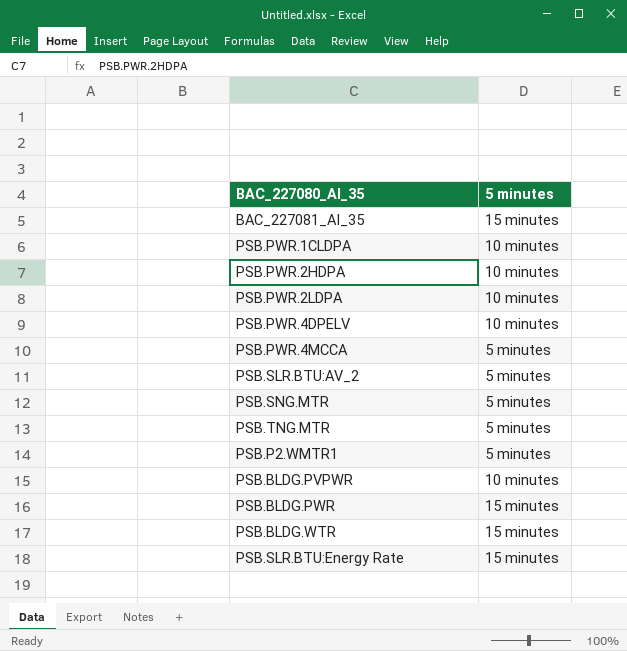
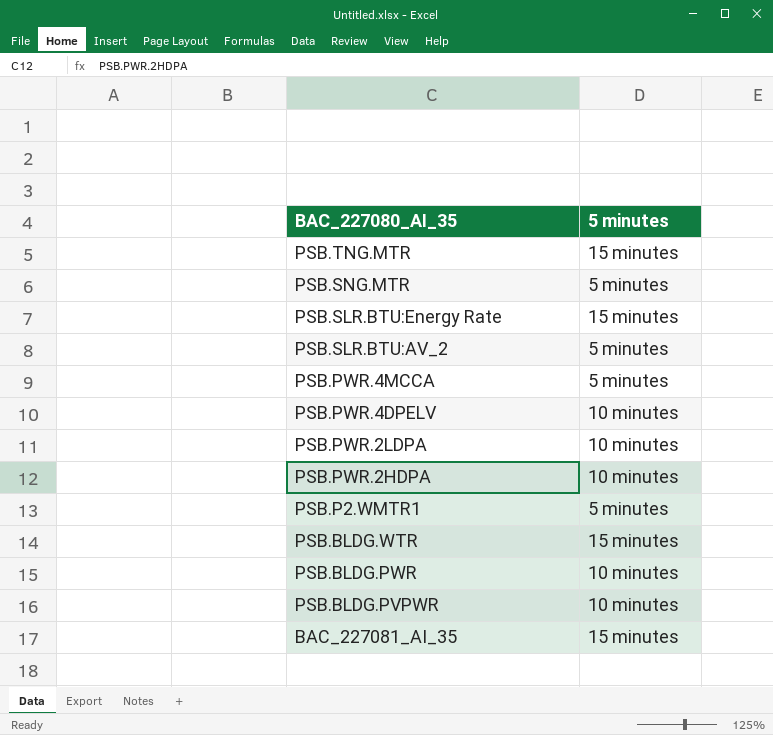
row order: none -> BAC_227080_AI_35 descending
row PSB.PWR.1CLDPA: 10 minutes -> none
PSB.TNG.MTR | 5 minutes: 5 minutes -> 15 minutes
PSB.BLDG.PWR | 5 minutes: 15 minutes -> 10 minutes

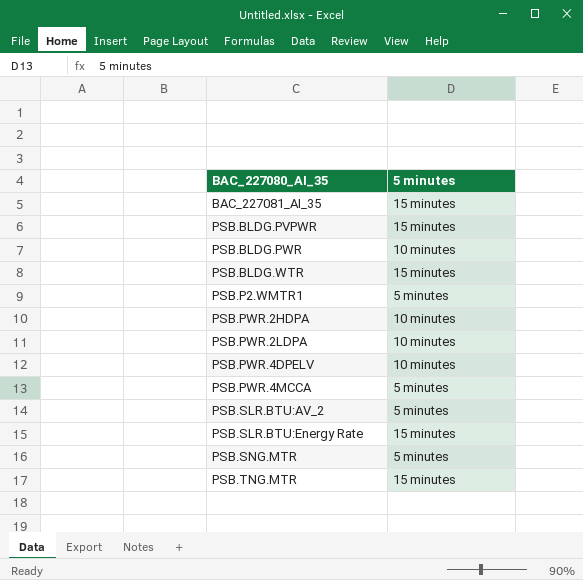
row order: BAC_227080_AI_35 descending -> BAC_227080_AI_35 ascending
PSB.BLDG.PVPWR | 5 minutes: 10 minutes -> 15 minutes

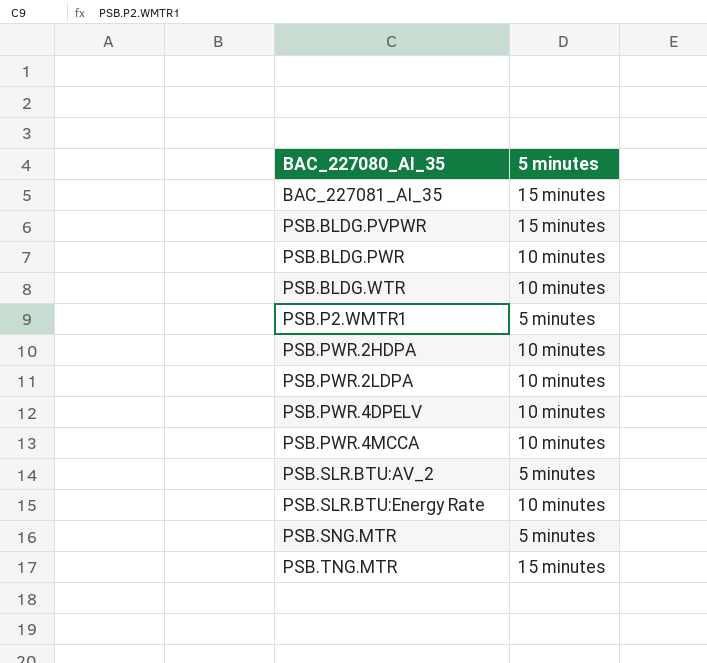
PSB.BLDG.WTR | 5 minutes: 15 minutes -> 10 minutes
PSB.PWR.4MCCA | 5 minutes: 5 minutes -> 10 minutes
PSB.SLR.BTU:Energy Rate | 5 minutes: 15 minutes -> 10 minutes

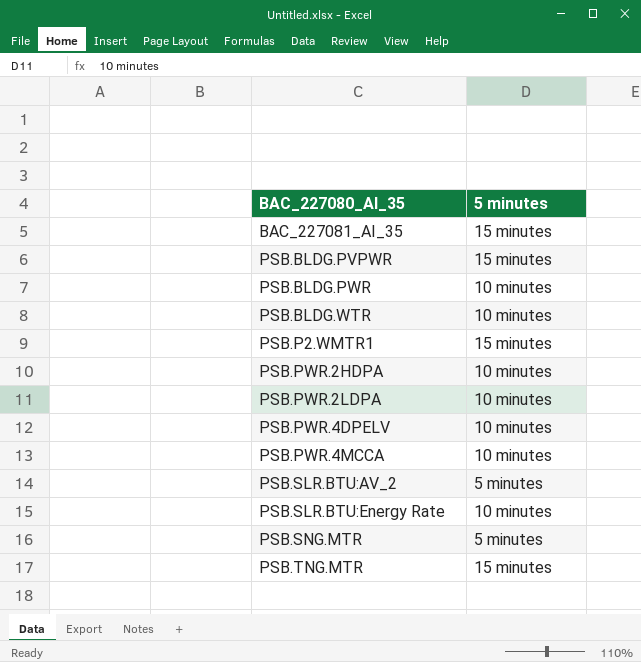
PSB.P2.WMTR1 | 5 minutes: 5 minutes -> 15 minutes

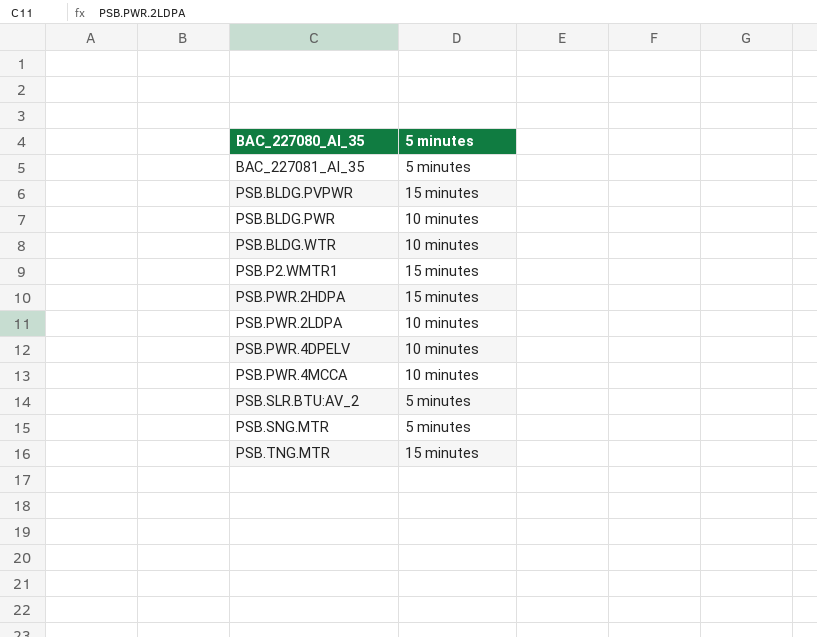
row PSB.SLR.BTU:Energy Rate: 10 minutes -> none
BAC_227081_AI_35 | 5 minutes: 15 minutes -> 5 minutes
PSB.PWR.2HDPA | 5 minutes: 10 minutes -> 15 minutes

